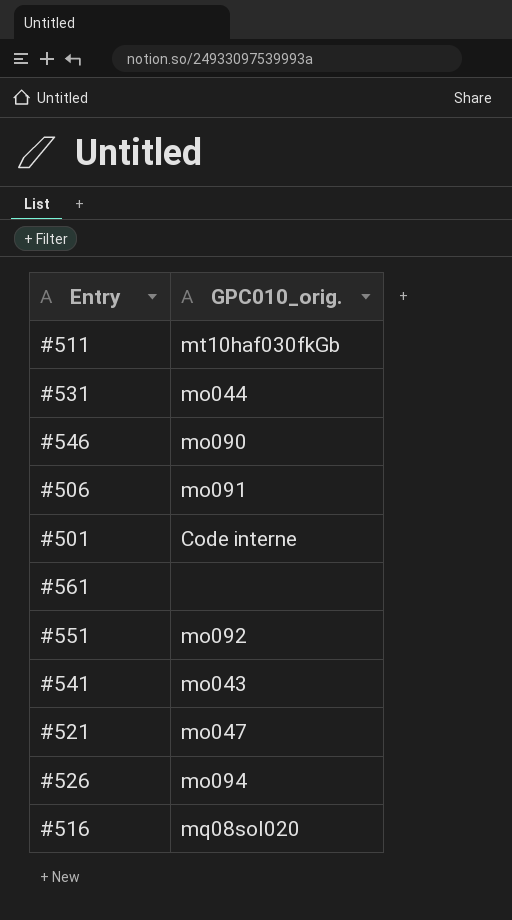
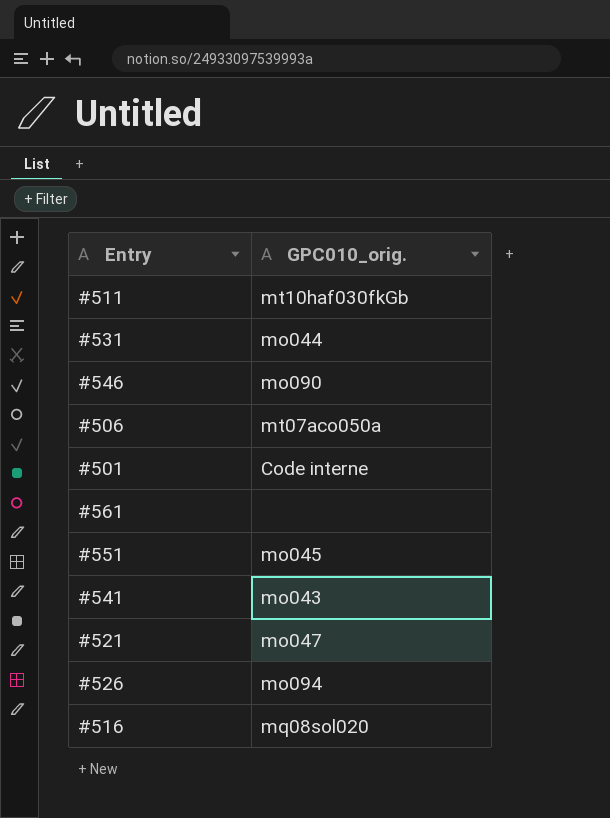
#506 | GPC010_orig.: mo091 -> mt07aco050a
#551 | GPC010_orig.: mo092 -> mo045

